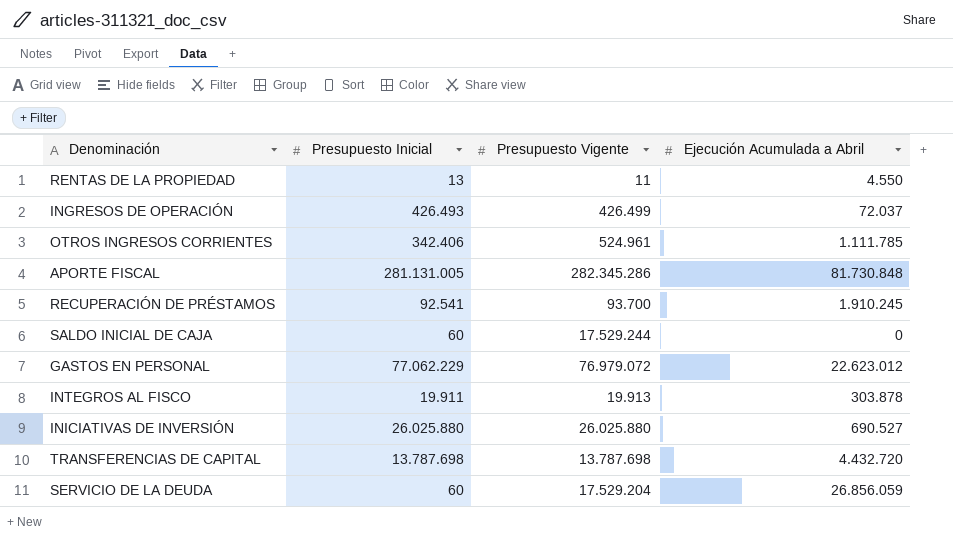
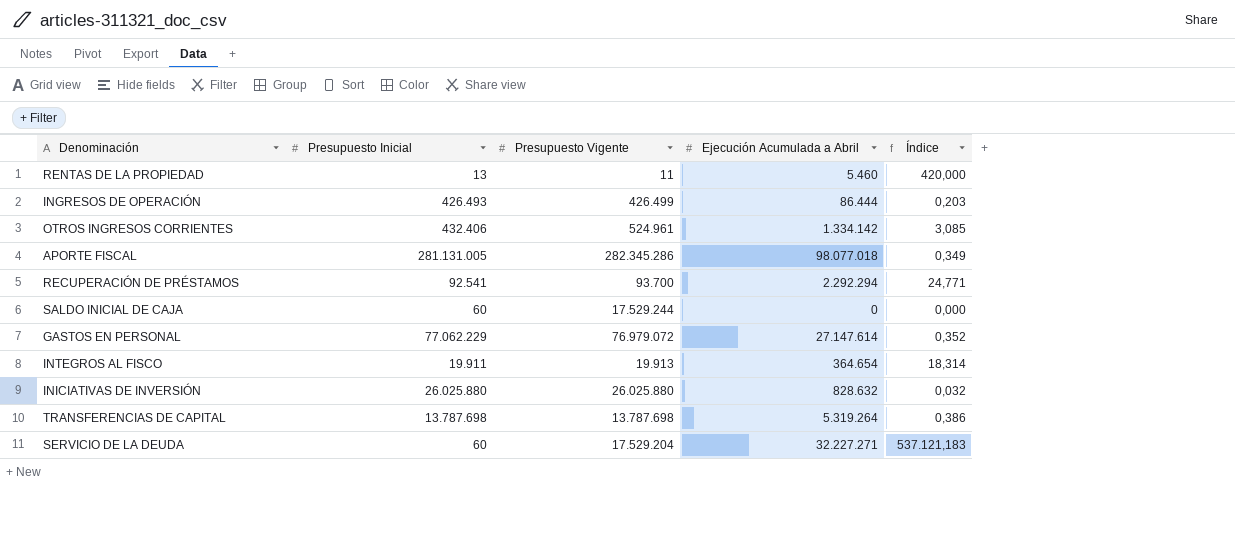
column Índice | formula: none -> [Ejecución Acumulada a Abril] / [Presupuesto Inicial]
RENTAS DE LA PROPIEDAD | Ejecución Acumulada a Abril: 4.550 -> 5.460
INGRESOS DE OPERACIÓN | Ejecución Acumulada a Abril: 72.037 -> 86.444
OTROS INGRESOS CORRIENTES | Presupuesto Inicial: 342.406 -> 432.406
OTROS INGRESOS CORRIENTES | Ejecución Acumulada a Abril: 1.111.785 -> 1.334.142
APORTE FISCAL | Ejecución Acumulada a Abril: 81.730.848 -> 98.077.018
RECUPERACIÓN DE PRÉSTAMOS | Ejecución Acumulada a Abril: 1.910.245 -> 2.292.294
GASTOS EN PERSONAL | Ejecución Acumulada a Abril: 22.623.012 -> 27.147.614
INTEGROS AL FISCO | Ejecución Acumulada a Abril: 303.878 -> 364.654
INICIATIVAS DE INVERSIÓN | Ejecución Acumulada a Abril: 690.527 -> 828.632
TRANSFERENCIAS DE CAPITAL | Ejecución Acumulada a Abril: 4.432.720 -> 5.319.264
SERVICIO DE LA DEUDA | Ejecución Acumulada a Abril: 26.856.059 -> 32.227.271

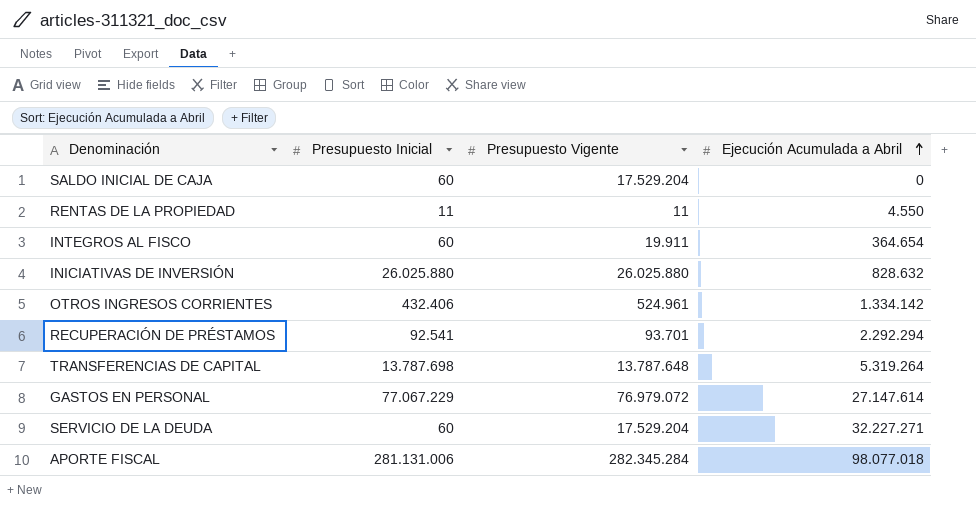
row order: none -> Ejecución Acumulada a Abril ascending
column Índice | formula: [Ejecución Acumulada a Abril] / [Presupuesto Inicial] -> none
row INGRESOS DE OPERACIÓN: 426.493 | 426.499 | 86.444 | 0,203 -> none
SALDO INICIAL DE CAJA | Presupuesto Vigente: 17.529.244 -> 17.529.204
RENTAS DE LA PROPIEDAD | Presupuesto Inicial: 13 -> 11
RENTAS DE LA PROPIEDAD | Ejecución Acumulada a Abril: 5.460 -> 4.550
INTEGROS AL FISCO | Presupuesto Inicial: 19.911 -> 60
INTEGROS AL FISCO | Presupuesto Vigente: 19.913 -> 19.911
RECUPERACIÓN DE PRÉSTAMOS | Presupuesto Vigente: 93.700 -> 93.701
TRANSFERENCIAS DE CAPITAL | Presupuesto Vigente: 13.787.698 -> 13.787.648
GASTOS EN PERSONAL | Presupuesto Inicial: 77.062.229 -> 77.067.229
APORTE FISCAL | Presupuesto Inicial: 281.131.005 -> 281.131.006
APORTE FISCAL | Presupuesto Vigente: 282.345.286 -> 282.345.284

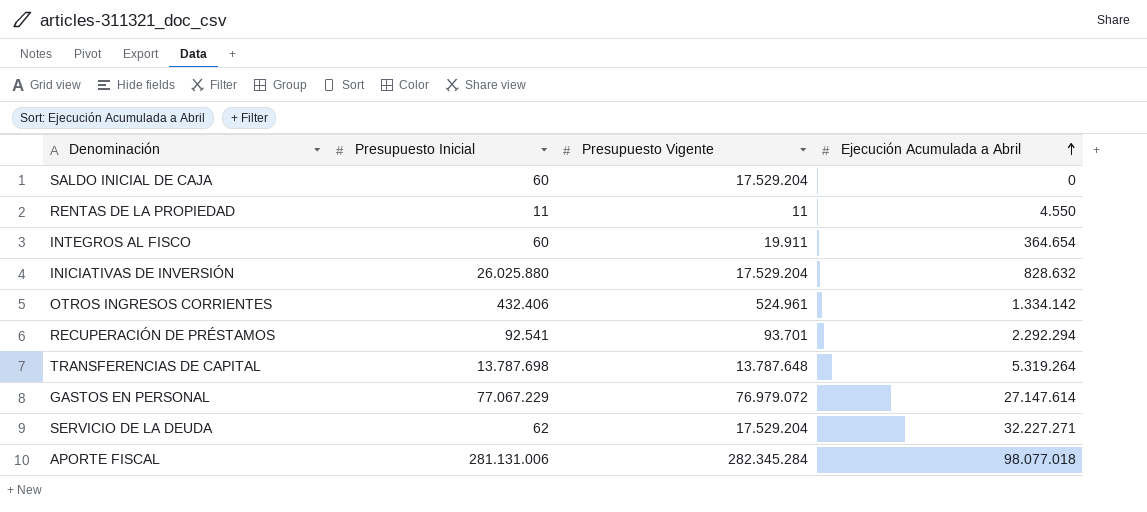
INICIATIVAS DE INVERSIÓN | Presupuesto Vigente: 26.025.880 -> 17.529.204
SERVICIO DE LA DEUDA | Presupuesto Inicial: 60 -> 62

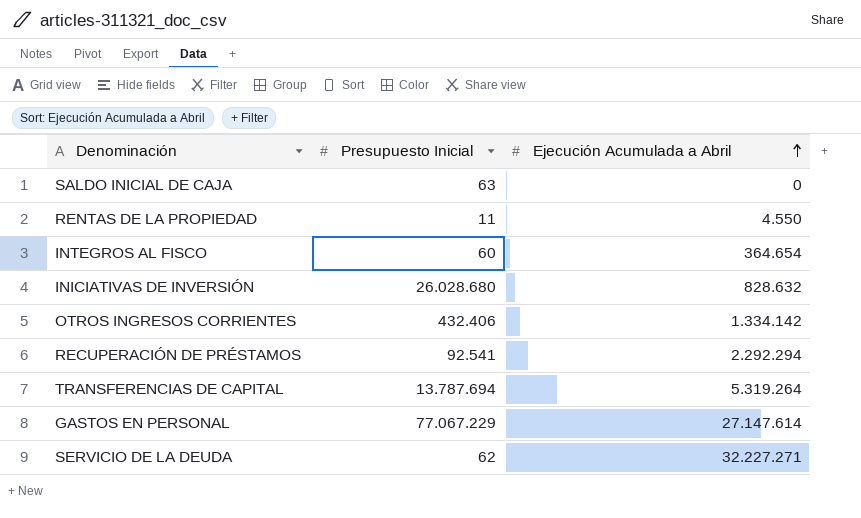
column Presupuesto Vigente | position: 3 -> none
row APORTE FISCAL: 281.131.006 | 282.345.284 | 98.077.018 -> none
SALDO INICIAL DE CAJA | Presupuesto Inicial: 60 -> 63
INICIATIVAS DE INVERSIÓN | Presupuesto Inicial: 26.025.880 -> 26.028.680
TRANSFERENCIAS DE CAPITAL | Presupuesto Inicial: 13.787.698 -> 13.787.694

